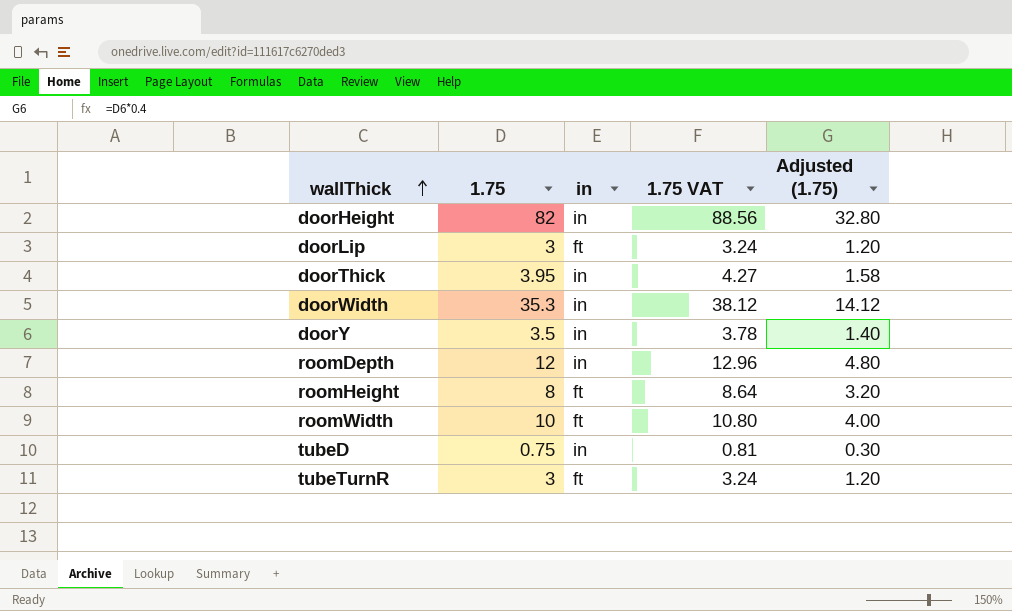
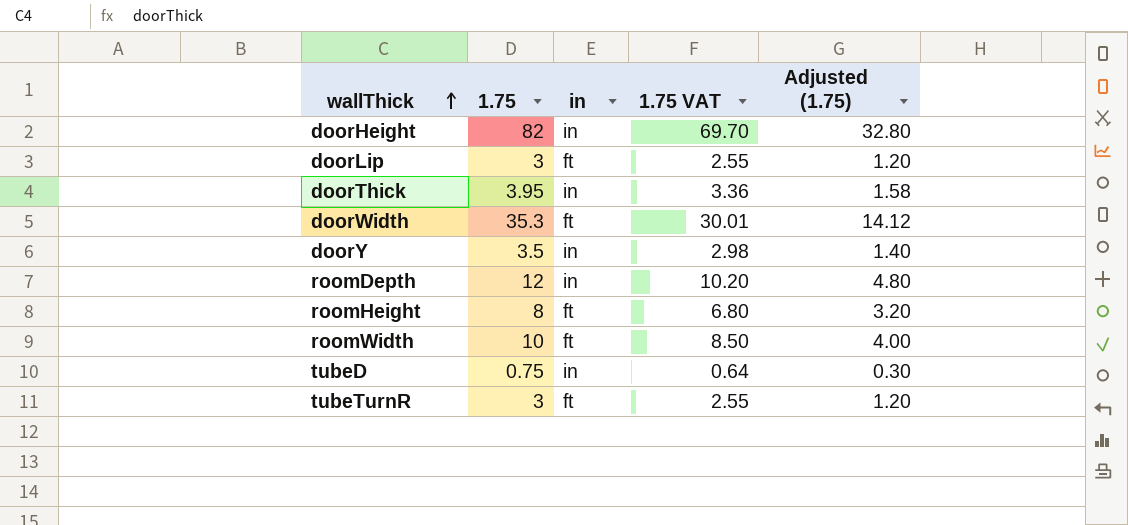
column 1.75 VAT | formula: [1.75] * 1.08 -> [1.75] * 0.85
doorWidth | in: in -> ft

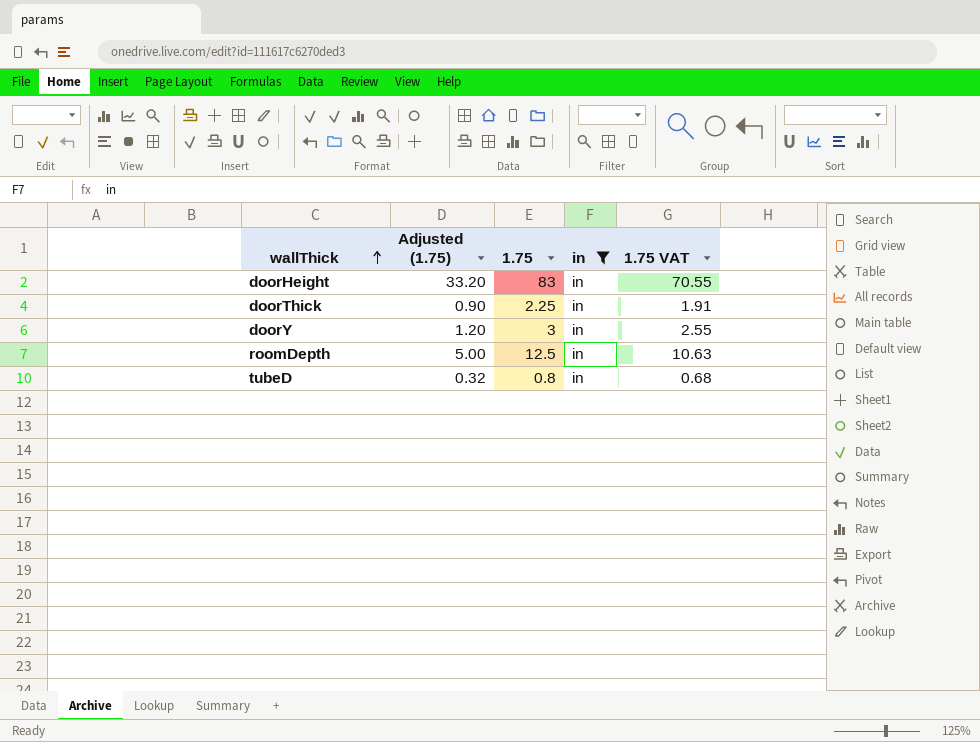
filter: none -> in = in
column Adjusted (1.75) | position: 5 -> 2
doorHeight | Adjusted (1.75): 32.80 -> 33.20
doorHeight | 1.75: 82 -> 83
doorHeight | 1.75 VAT: 69.70 -> 70.55
doorThick | Adjusted (1.75): 1.58 -> 0.90
doorThick | 1.75: 3.95 -> 2.25
doorThick | 1.75 VAT: 3.36 -> 1.91
doorY | Adjusted (1.75): 1.40 -> 1.20
doorY | 1.75: 3.5 -> 3
doorY | 1.75 VAT: 2.98 -> 2.55
roomDepth | Adjusted (1.75): 4.80 -> 5.00
roomDepth | 1.75: 12 -> 12.5
roomDepth | 1.75 VAT: 10.20 -> 10.63
tubeD | Adjusted (1.75): 0.30 -> 0.32
tubeD | 1.75: 0.75 -> 0.8
tubeD | 1.75 VAT: 0.64 -> 0.68

